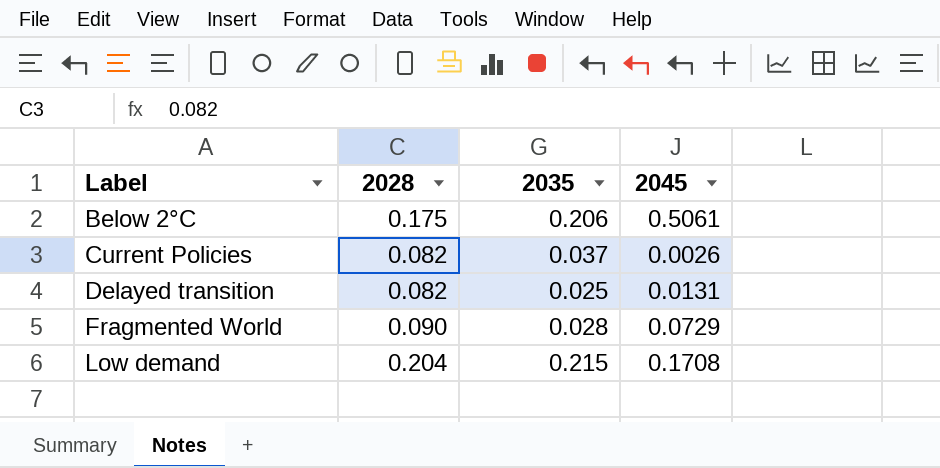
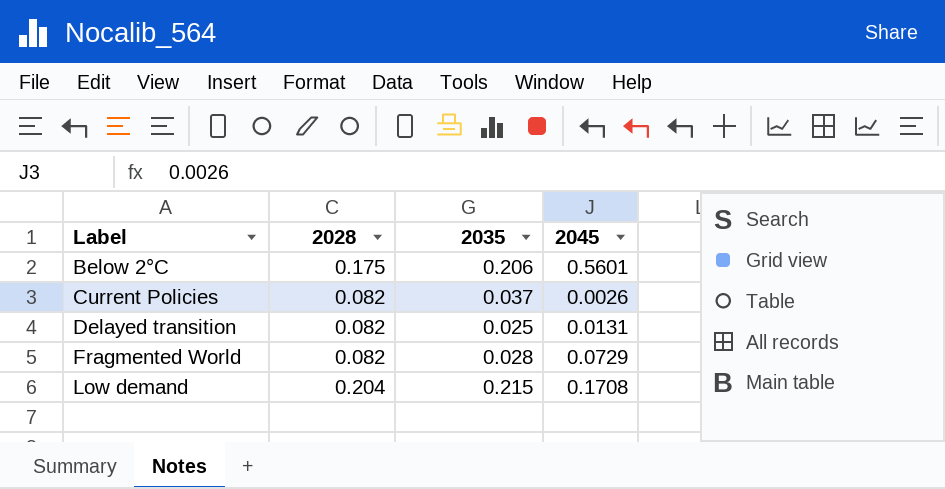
Below 2°C | 2045: 0.5061 -> 0.5601
Fragmented World | 2028: 0.090 -> 0.082

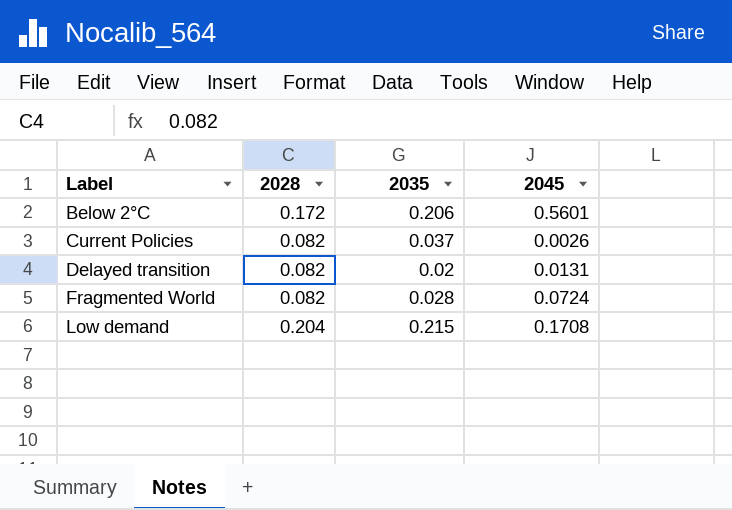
Below 2°C | 2028: 0.175 -> 0.172
Delayed transition | 2035: 0.025 -> 0.02
Fragmented World | 2045: 0.0729 -> 0.0724

